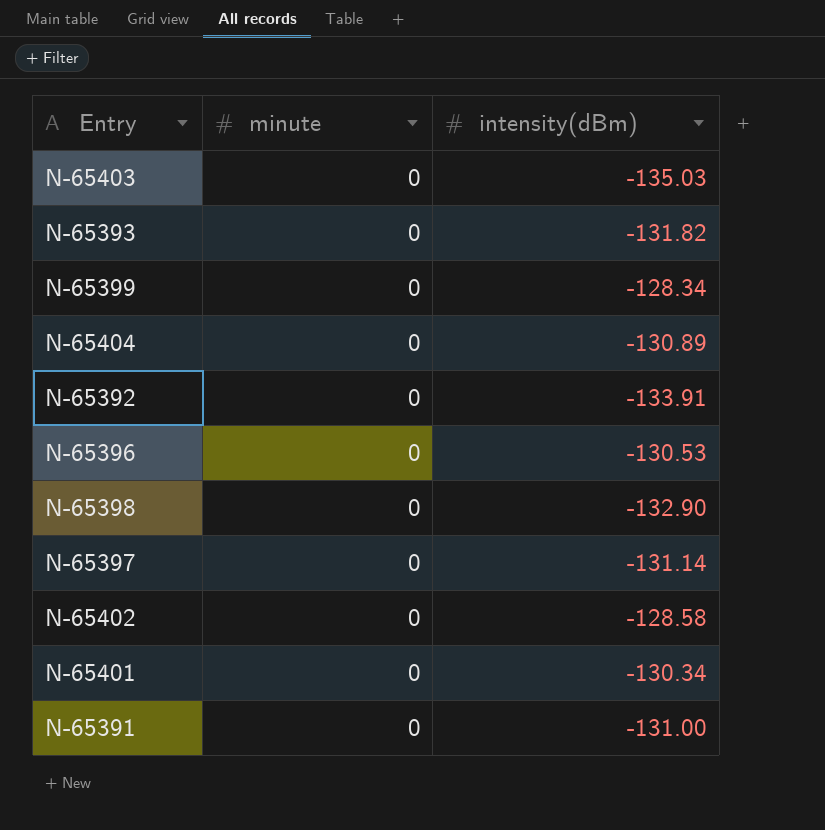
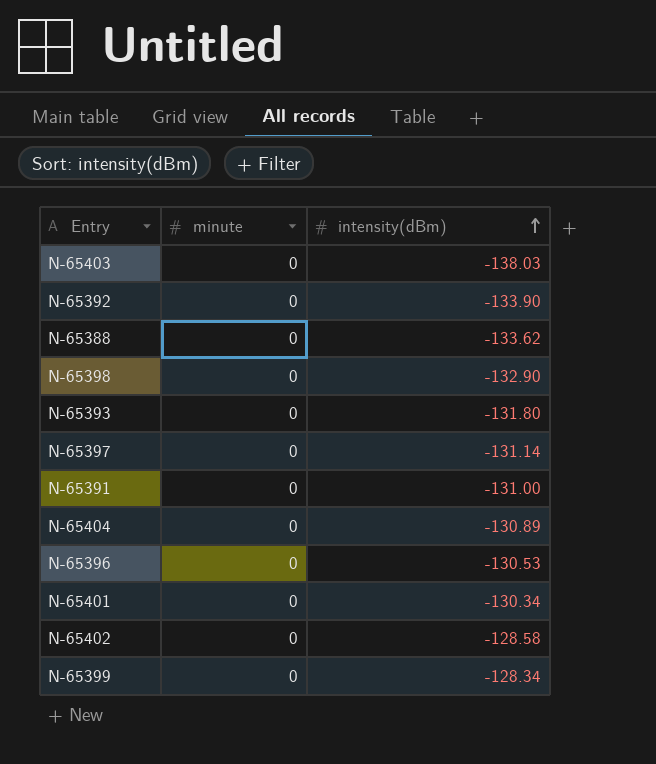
row order: none -> intensity(dBm) ascending
N-65403 | intensity(dBm): -135.03 -> -138.03
N-65392 | intensity(dBm): -133.91 -> -133.90
row N-65388: none -> 0 | -133.62
N-65393 | intensity(dBm): -131.82 -> -131.80

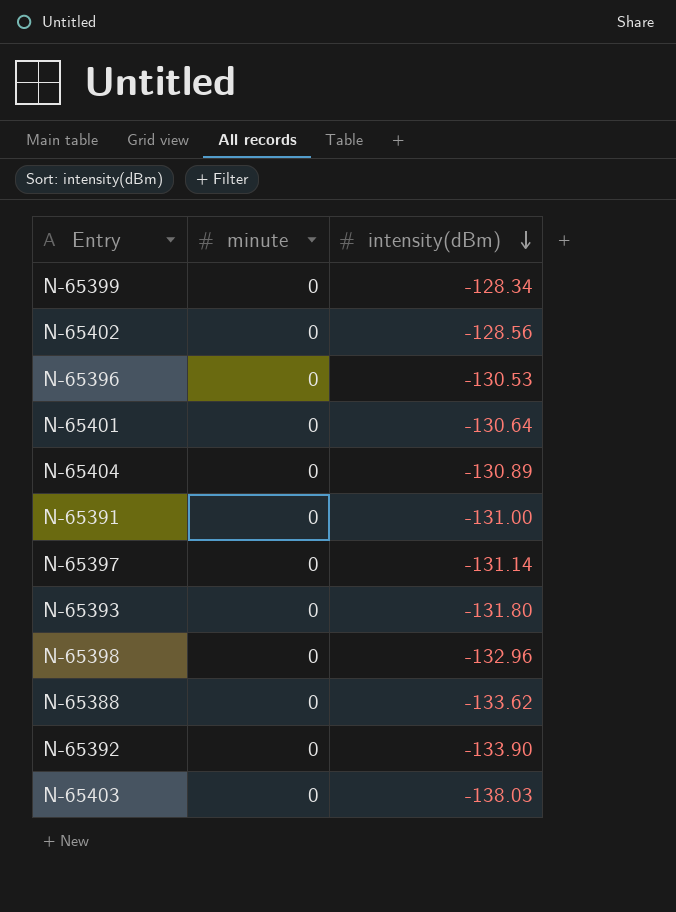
row order: intensity(dBm) ascending -> intensity(dBm) descending
N-65402 | intensity(dBm): -128.58 -> -128.56
N-65401 | intensity(dBm): -130.34 -> -130.64
N-65398 | intensity(dBm): -132.90 -> -132.96

